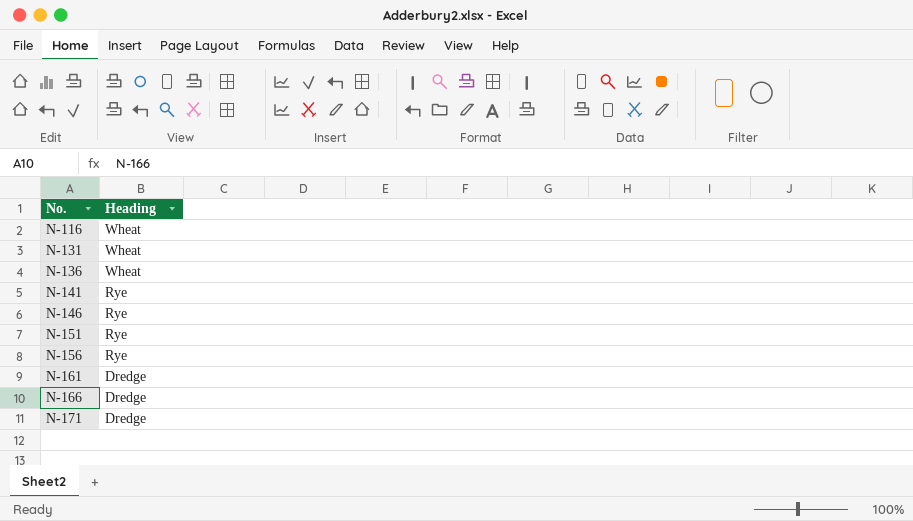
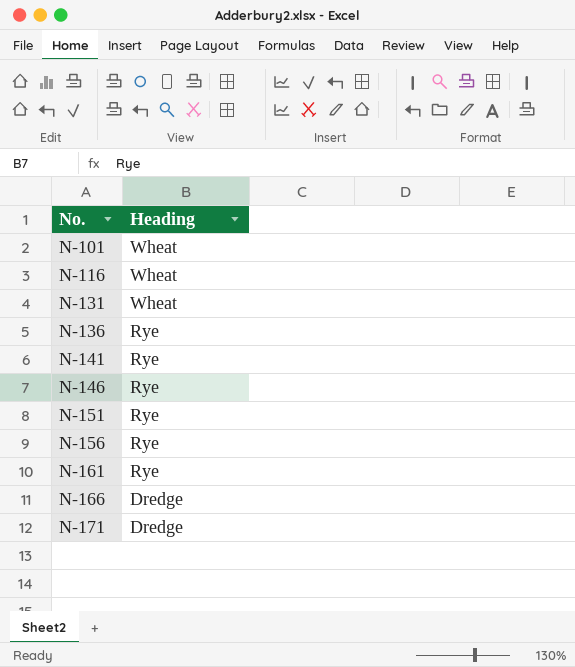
row N-101: none -> Wheat
N-136 | Heading: Wheat -> Rye
N-161 | Heading: Dredge -> Rye

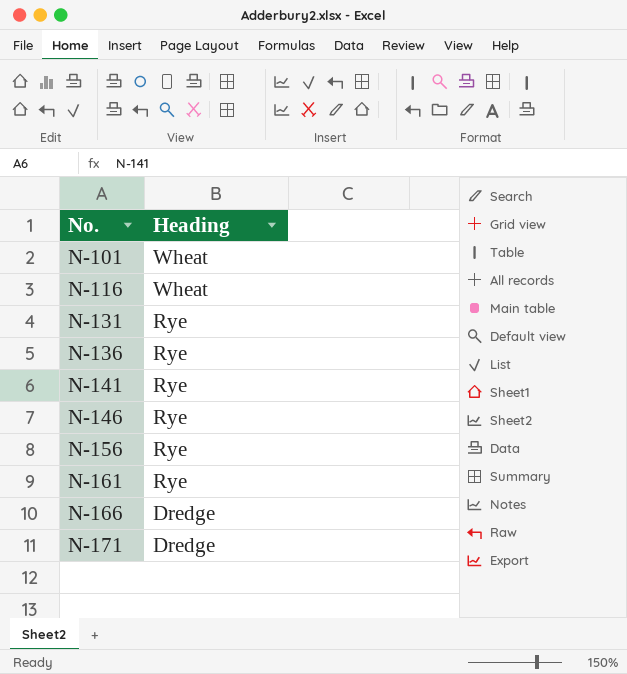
row N-151: Rye -> none
N-131 | Heading: Wheat -> Rye

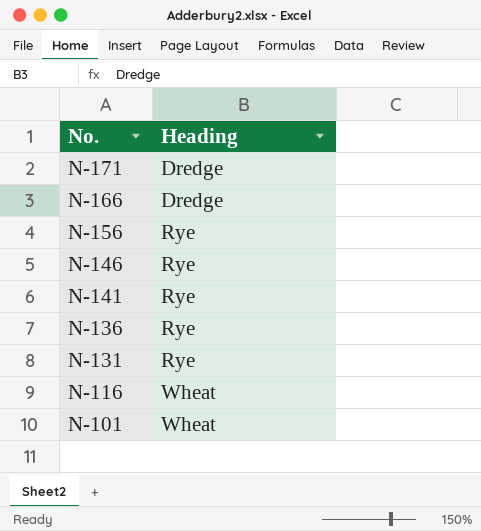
row order: No. ascending -> No. descending
row N-161: Rye -> none

